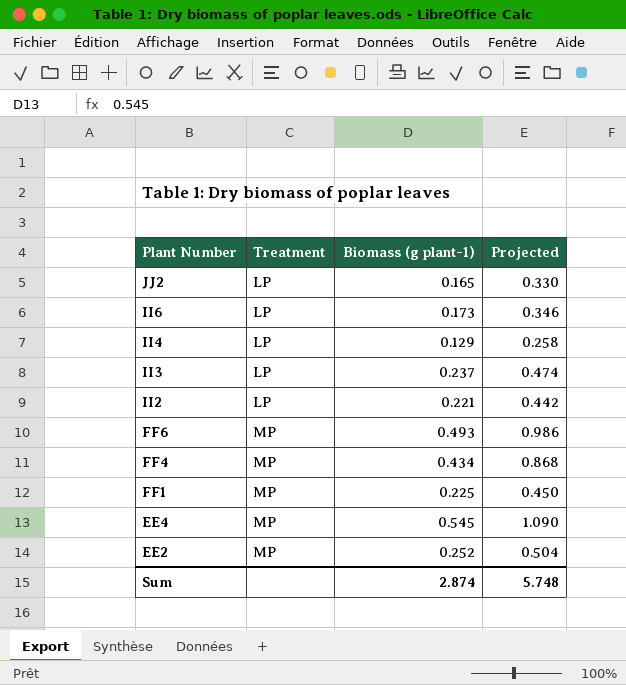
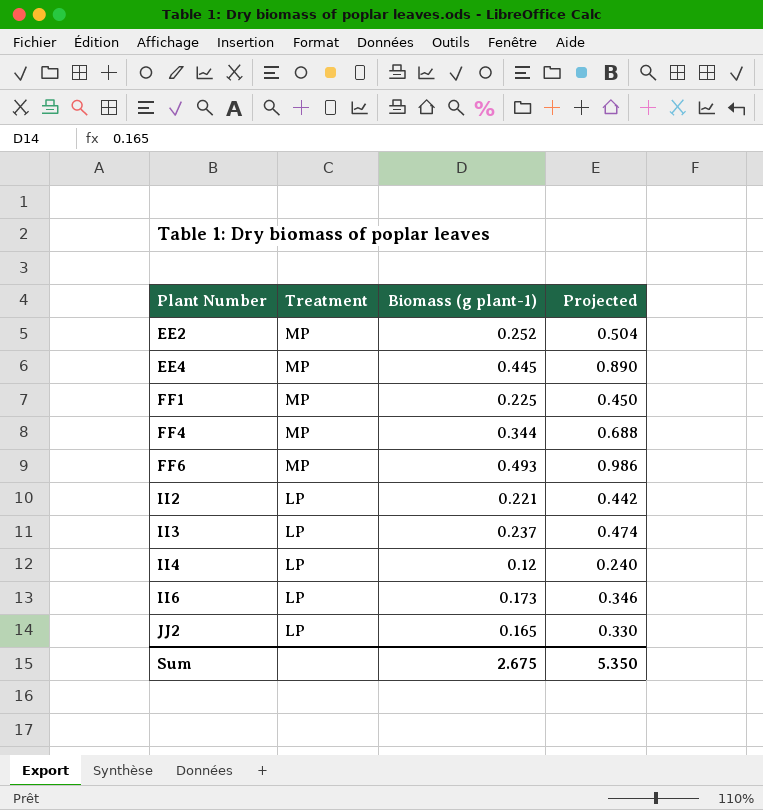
row order: Plant Number descending -> Plant Number ascending
EE4 | Biomass (g plant-1): 0.545 -> 0.445
EE4 | Projected: 1.090 -> 0.890
FF4 | Biomass (g plant-1): 0.434 -> 0.344
FF4 | Projected: 0.868 -> 0.688
II4 | Biomass (g plant-1): 0.129 -> 0.12
II4 | Projected: 0.258 -> 0.240
Sum | Biomass (g plant-1): 2.874 -> 2.675
Sum | Projected: 5.748 -> 5.350

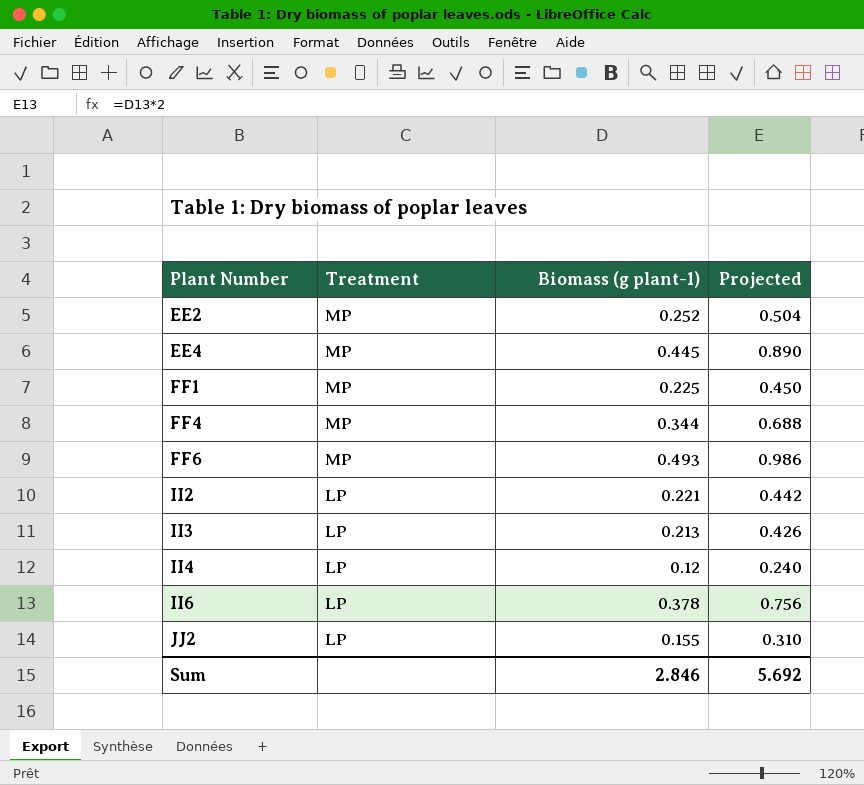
II3 | Biomass (g plant-1): 0.237 -> 0.213
II3 | Projected: 0.474 -> 0.426
II6 | Biomass (g plant-1): 0.173 -> 0.378
II6 | Projected: 0.346 -> 0.756
JJ2 | Biomass (g plant-1): 0.165 -> 0.155
JJ2 | Projected: 0.330 -> 0.310
Sum | Biomass (g plant-1): 2.675 -> 2.846
Sum | Projected: 5.350 -> 5.692

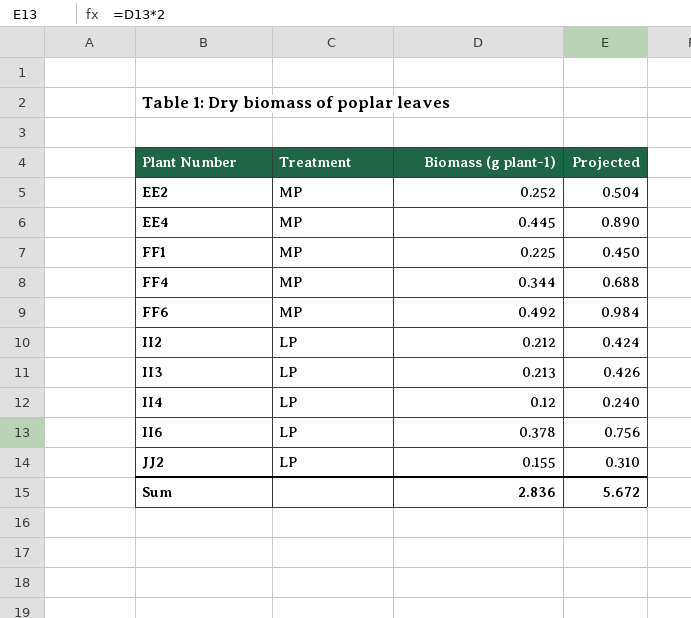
FF6 | Biomass (g plant-1): 0.493 -> 0.492
FF6 | Projected: 0.986 -> 0.984
II2 | Biomass (g plant-1): 0.221 -> 0.212
II2 | Projected: 0.442 -> 0.424
Sum | Biomass (g plant-1): 2.846 -> 2.836
Sum | Projected: 5.692 -> 5.672

